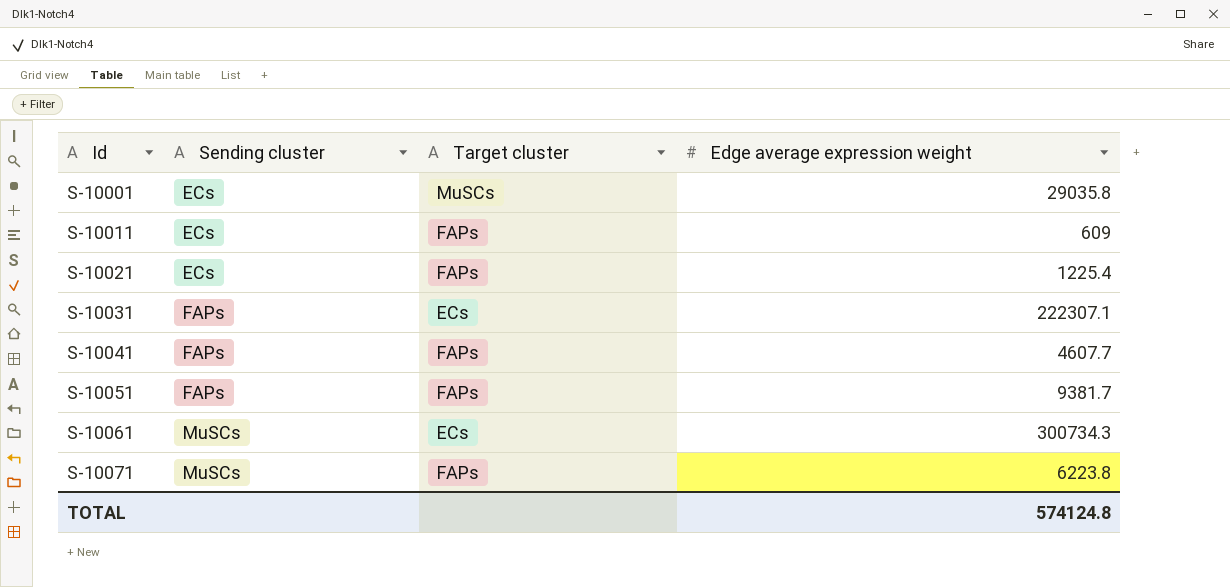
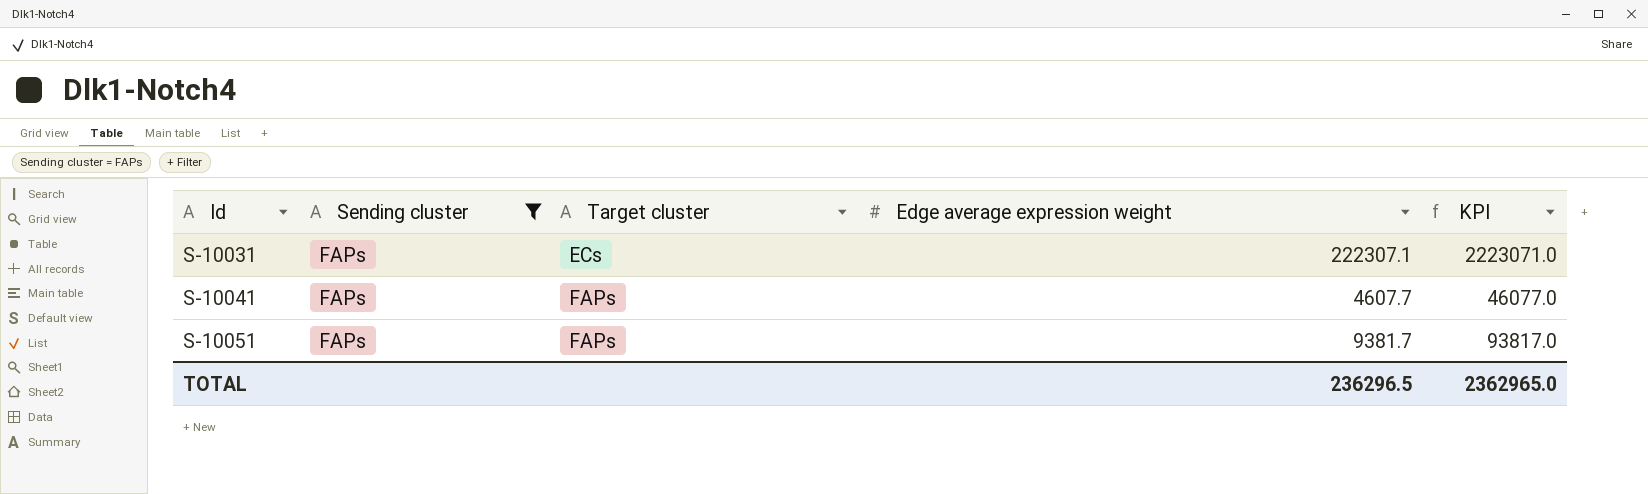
filter: none -> Sending cluster = FAPs
column KPI | formula: none -> [Edge average expression weight] * 10
TOTAL | Edge average expression weight: 574124.8 -> 236296.5

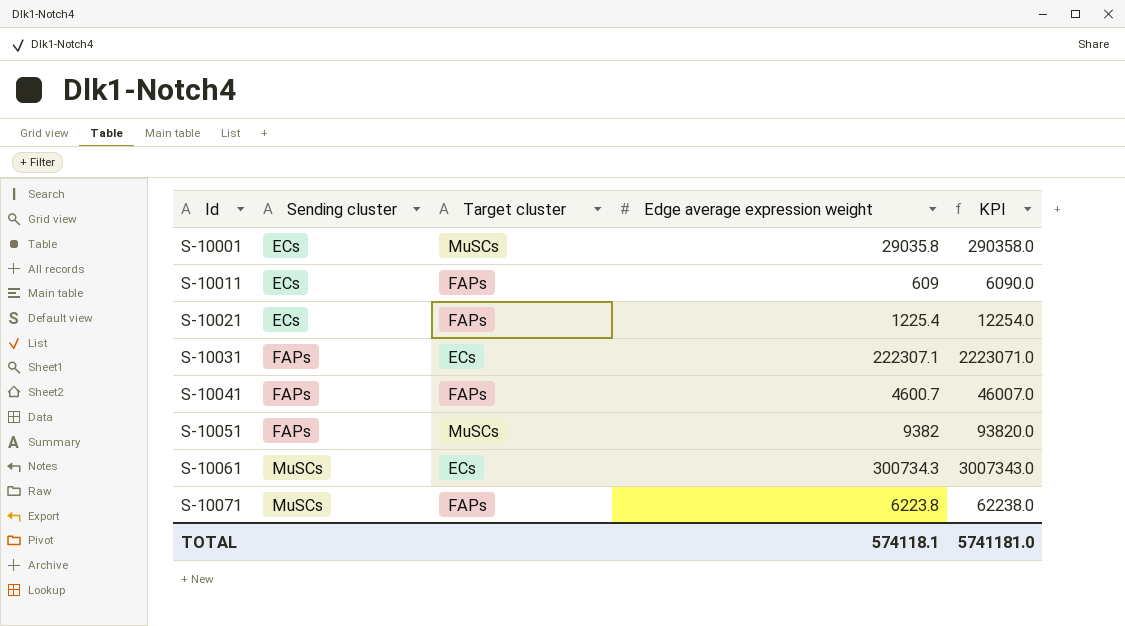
filter: Sending cluster = FAPs -> none
S-10041 | Edge average expression weight: 4607.7 -> 4600.7
S-10041 | KPI: 46077.0 -> 46007.0
S-10051 | Target cluster: FAPs -> MuSCs
S-10051 | Edge average expression weight: 9381.7 -> 9382
S-10051 | KPI: 93817.0 -> 93820.0
TOTAL | Edge average expression weight: 236296.5 -> 574118.1
TOTAL | KPI: 2362965.0 -> 5741181.0

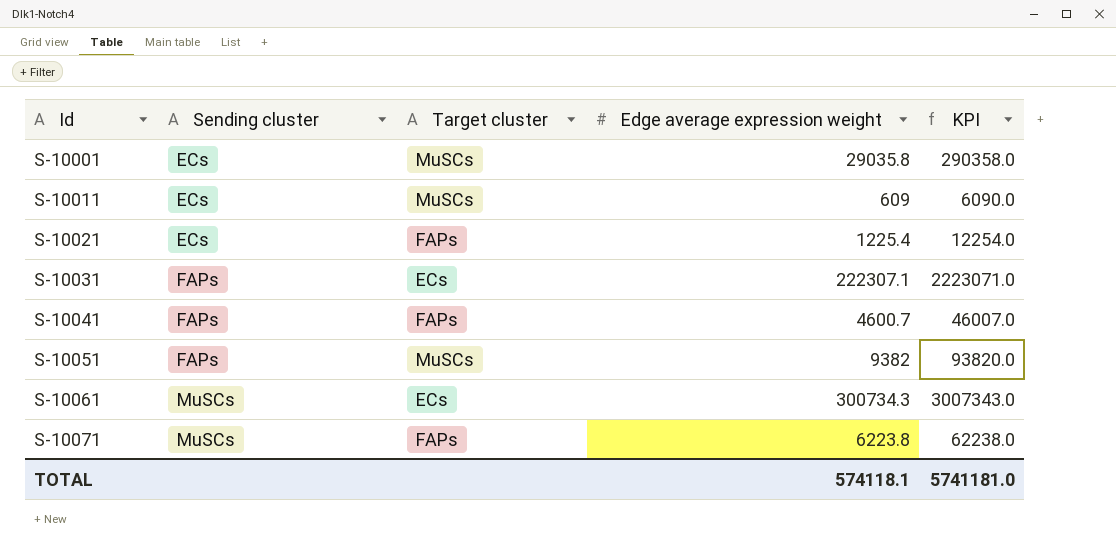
S-10011 | Target cluster: FAPs -> MuSCs

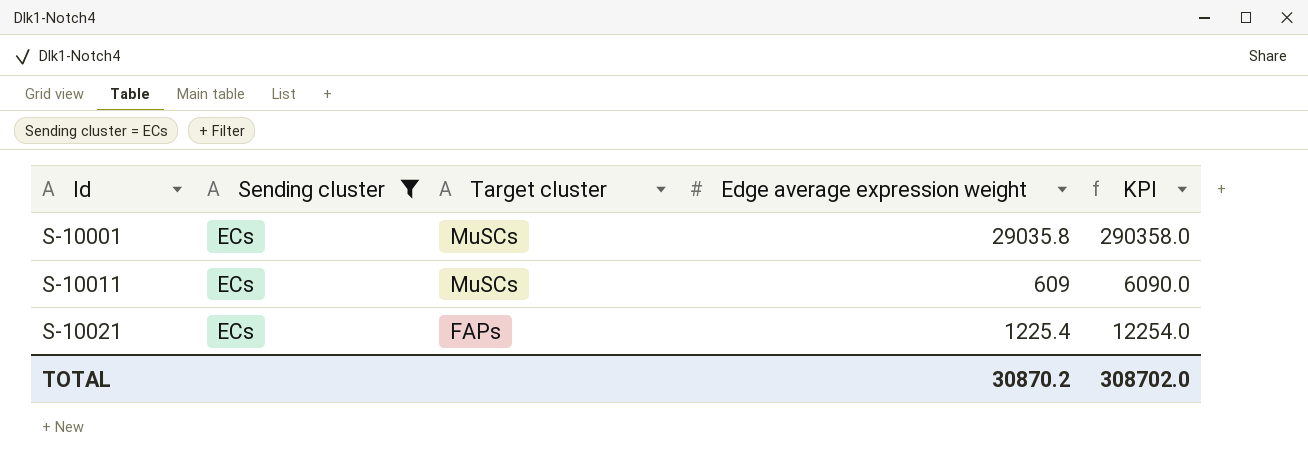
filter: none -> Sending cluster = ECs
TOTAL | Edge average expression weight: 574118.1 -> 30870.2
TOTAL | KPI: 5741181.0 -> 308702.0

